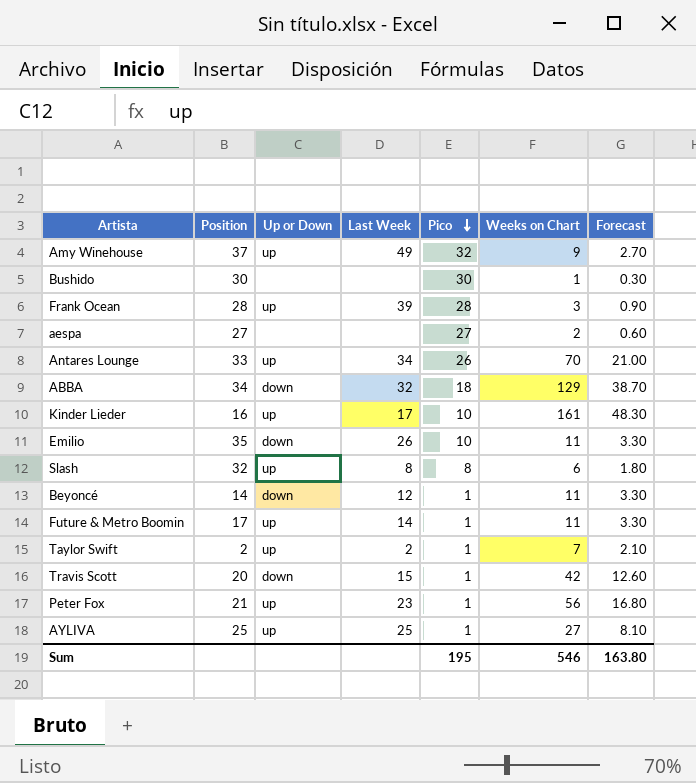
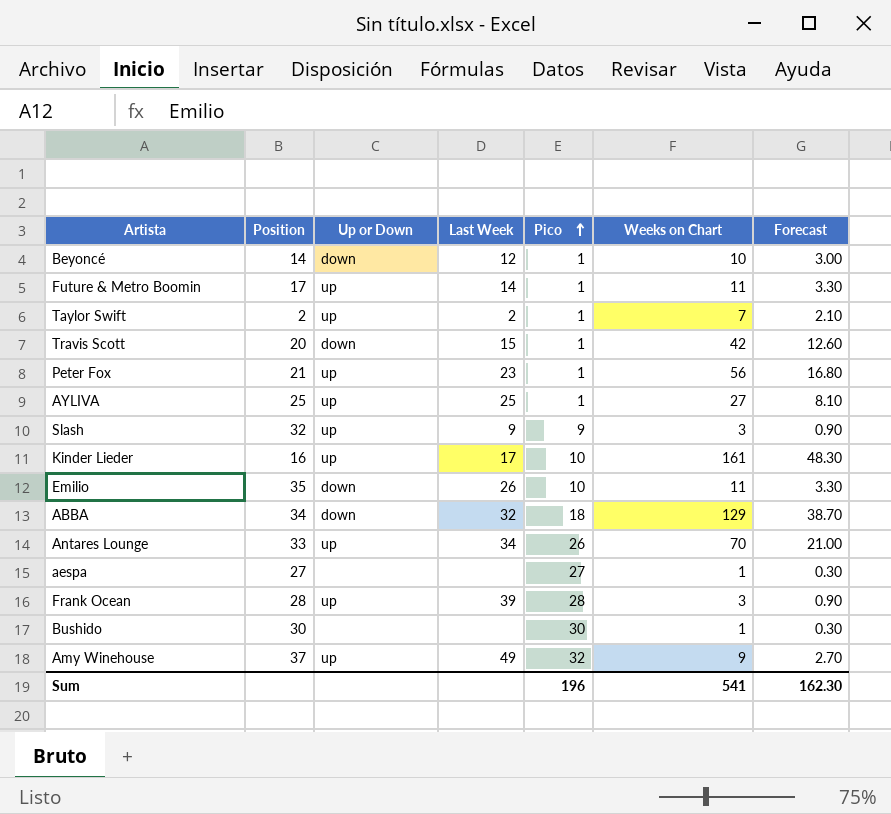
row order: Pico descending -> Pico ascending
Beyoncé | Weeks on Chart: 11 -> 10
Beyoncé | Forecast: 3.30 -> 3.00
Slash | Last Week: 8 -> 9
Slash | Pico: 8 -> 9
Slash | Weeks on Chart: 6 -> 3
Slash | Forecast: 1.80 -> 0.90
aespa | Weeks on Chart: 2 -> 1
aespa | Forecast: 0.60 -> 0.30
Sum | Pico: 195 -> 196
Sum | Weeks on Chart: 546 -> 541
Sum | Forecast: 163.80 -> 162.30

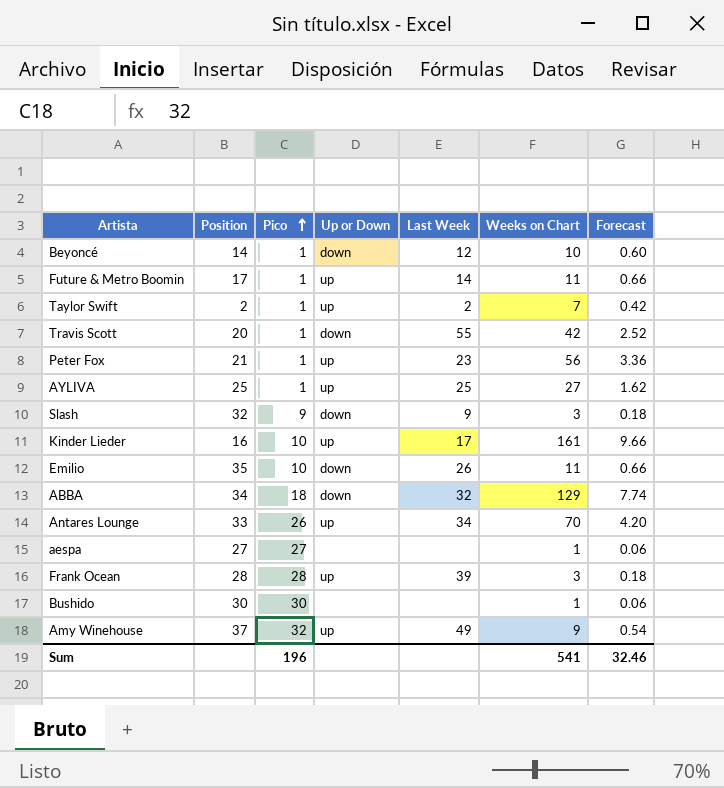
column Pico | position: 5 -> 3
column Forecast | formula: [Weeks on Chart] * 0.3 -> [Weeks on Chart] * 0.06
Travis Scott | Last Week: 15 -> 55
Slash | Up or Down: up -> down
Sum | Forecast: 162.30 -> 32.46

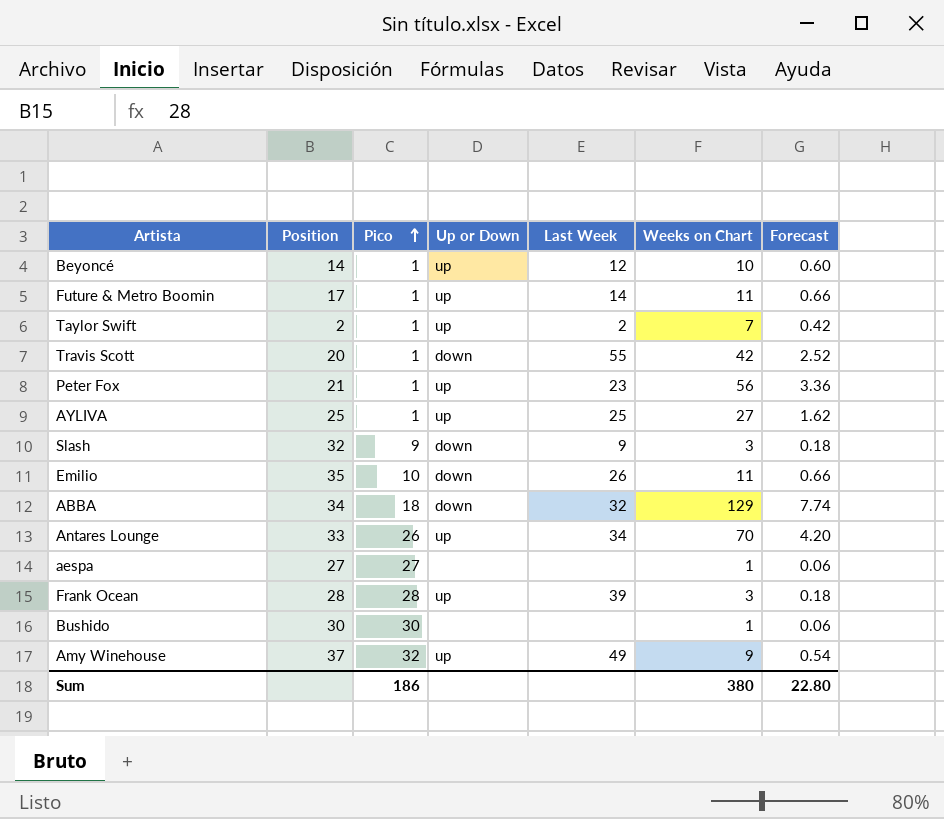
row Kinder Lieder: 16 | 10 | up | 17 | 161 | 9.66 -> none
Beyoncé | Up or Down: down -> up
Sum | Pico: 196 -> 186
Sum | Weeks on Chart: 541 -> 380
Sum | Forecast: 32.46 -> 22.80

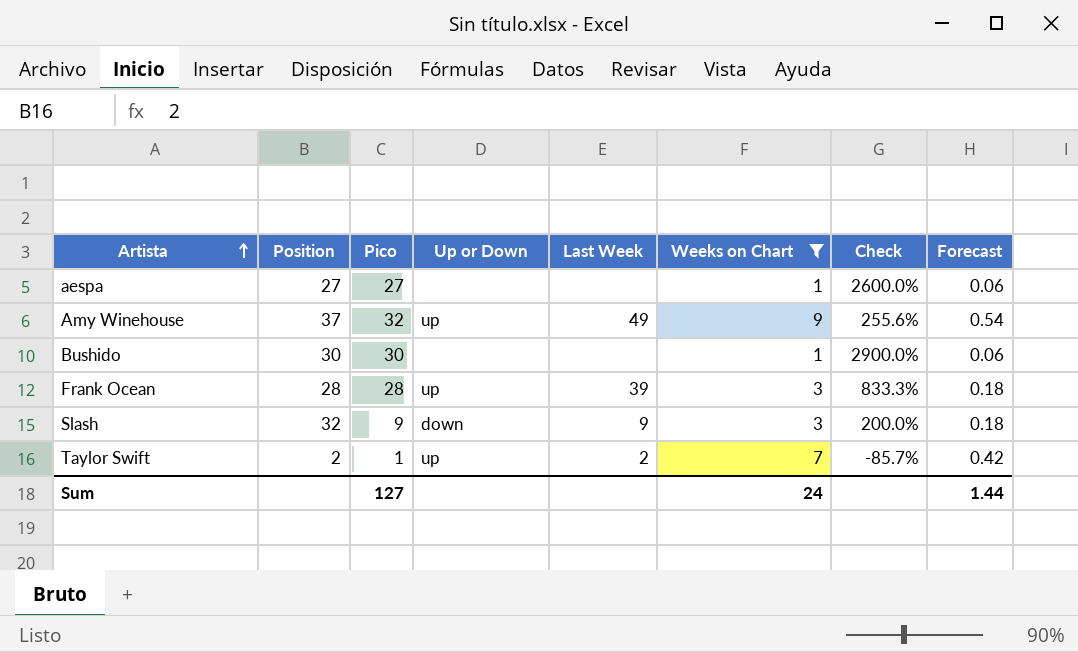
filter: none -> Weeks on Chart <= 9
row order: Pico ascending -> Artista ascending
column Check | formula: none -> ([Pico] - [Weeks on Chart]) / [Weeks on Chart]
Sum | Pico: 186 -> 127
Sum | Weeks on Chart: 380 -> 24
Sum | Forecast: 22.80 -> 1.44

